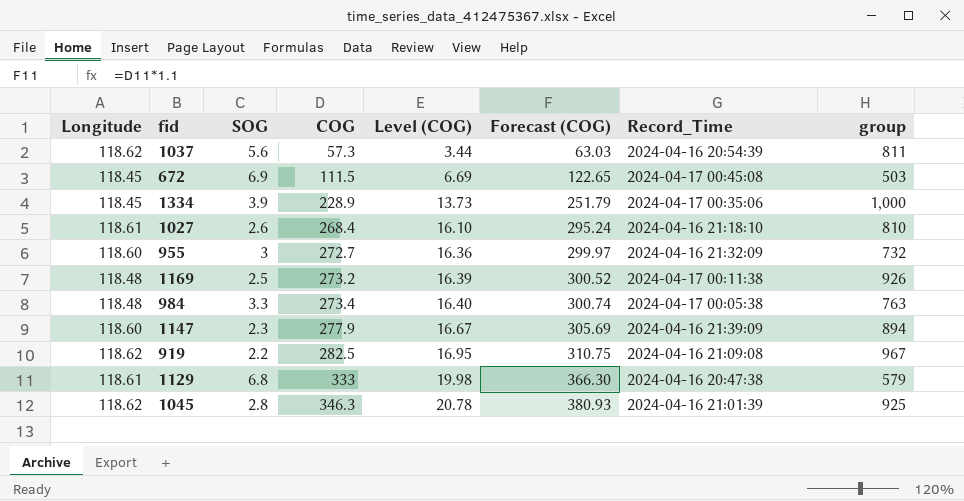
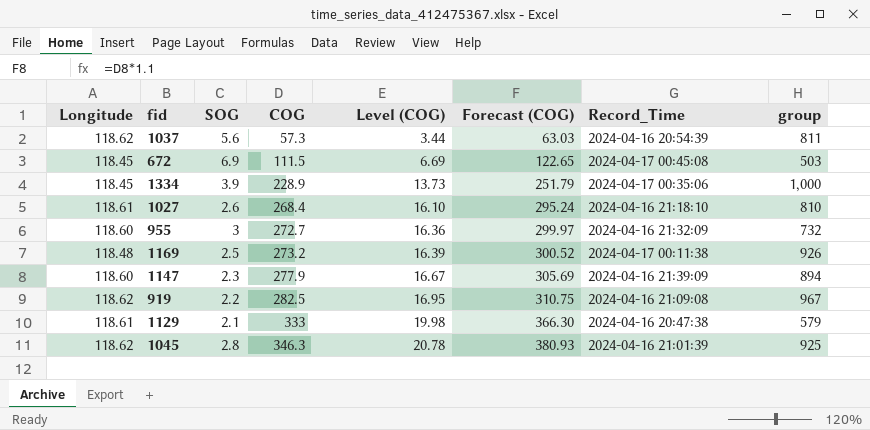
row 984: 118.48 | 3.3 | 273.4 | 16.40 | 300.74 | 2024-04-17 00:05:38 | 763 -> none
1129 | SOG: 6.8 -> 2.1

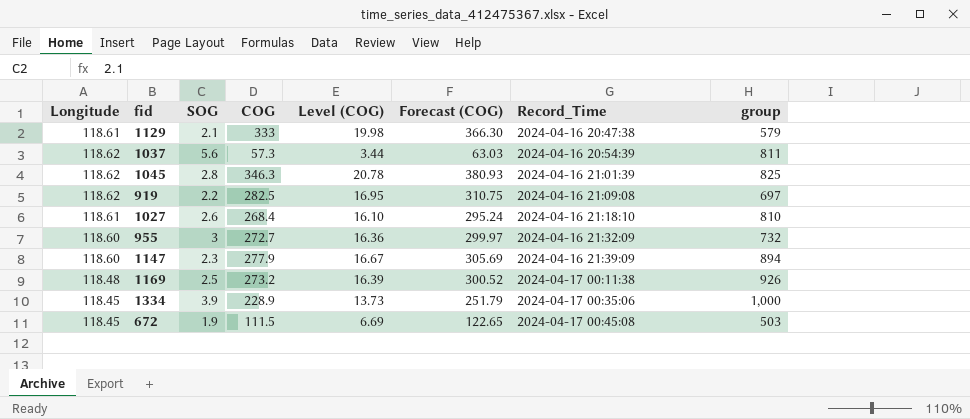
row order: COG ascending -> Record_Time ascending
1045 | group: 925 -> 825
919 | group: 967 -> 697
672 | SOG: 6.9 -> 1.9

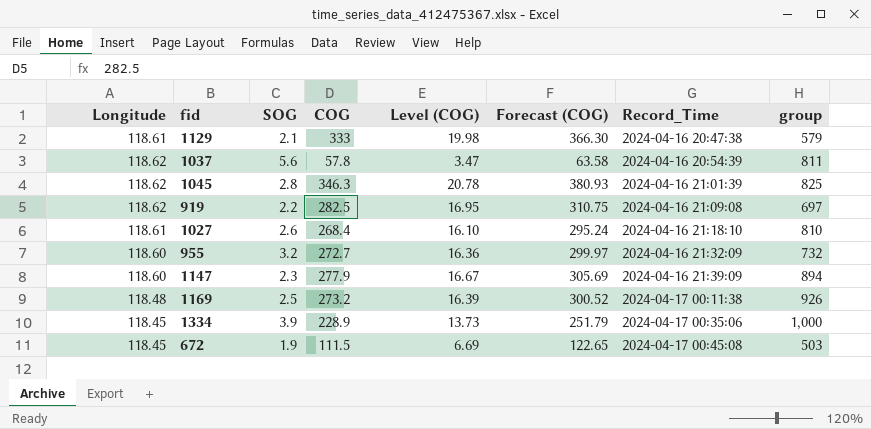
1037 | COG: 57.3 -> 57.8
1037 | Level (COG): 3.44 -> 3.47
1037 | Forecast (COG): 63.03 -> 63.58
955 | SOG: 3 -> 3.2

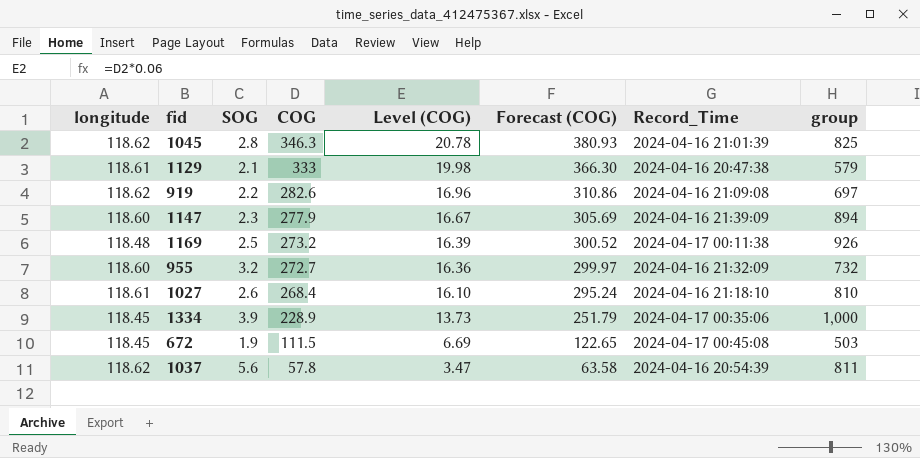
row order: Record_Time ascending -> COG descending
column name: Longitude -> longitude
919 | COG: 282.5 -> 282.6
919 | Level (COG): 16.95 -> 16.96
919 | Forecast (COG): 310.75 -> 310.86

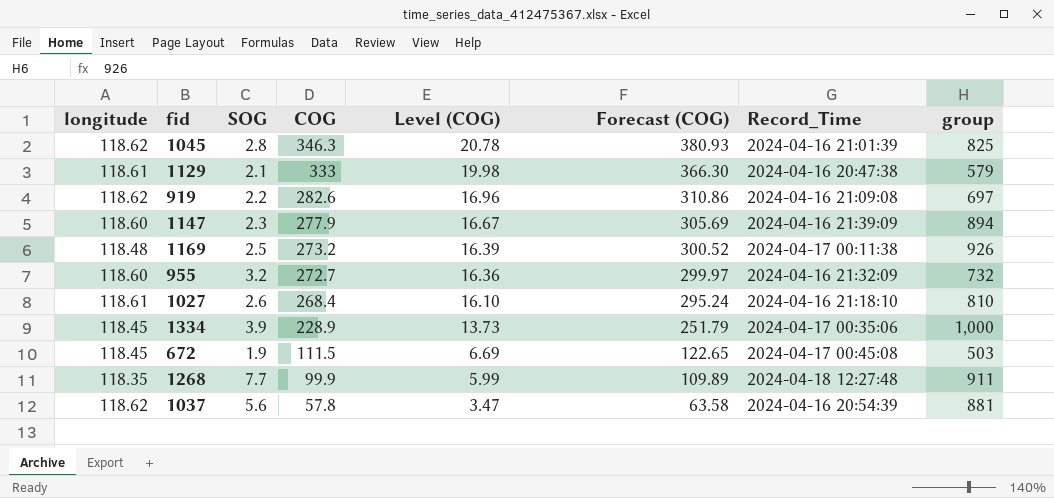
row 1268: none -> 118.35 | 7.7 | 99.9 | 5.99 | 109.89 | 2024-04-18 12:27:48 | 911
1037 | group: 811 -> 881

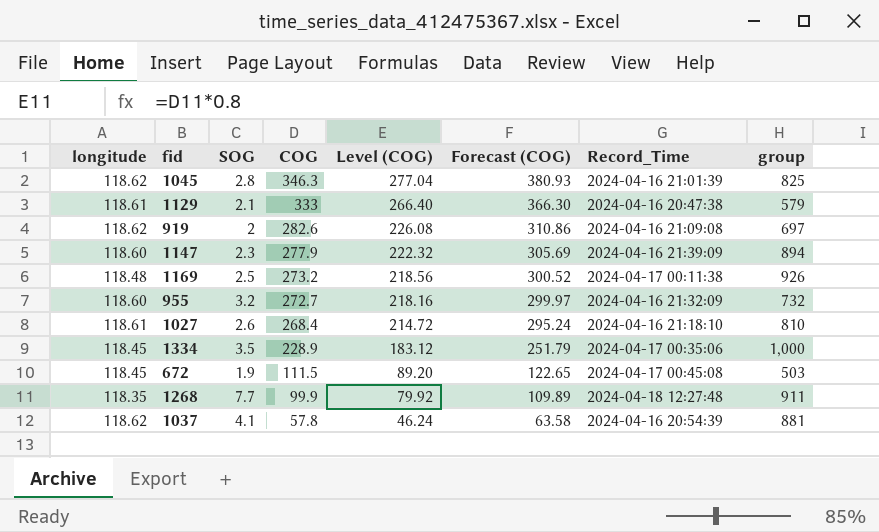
column Level (COG) | formula: [COG] * 0.06 -> [COG] * 0.8
919 | SOG: 2.2 -> 2
1334 | SOG: 3.9 -> 3.5
1037 | SOG: 5.6 -> 4.1

